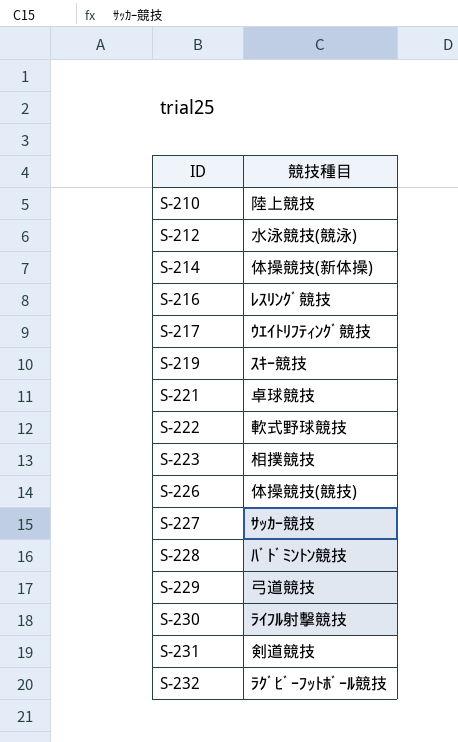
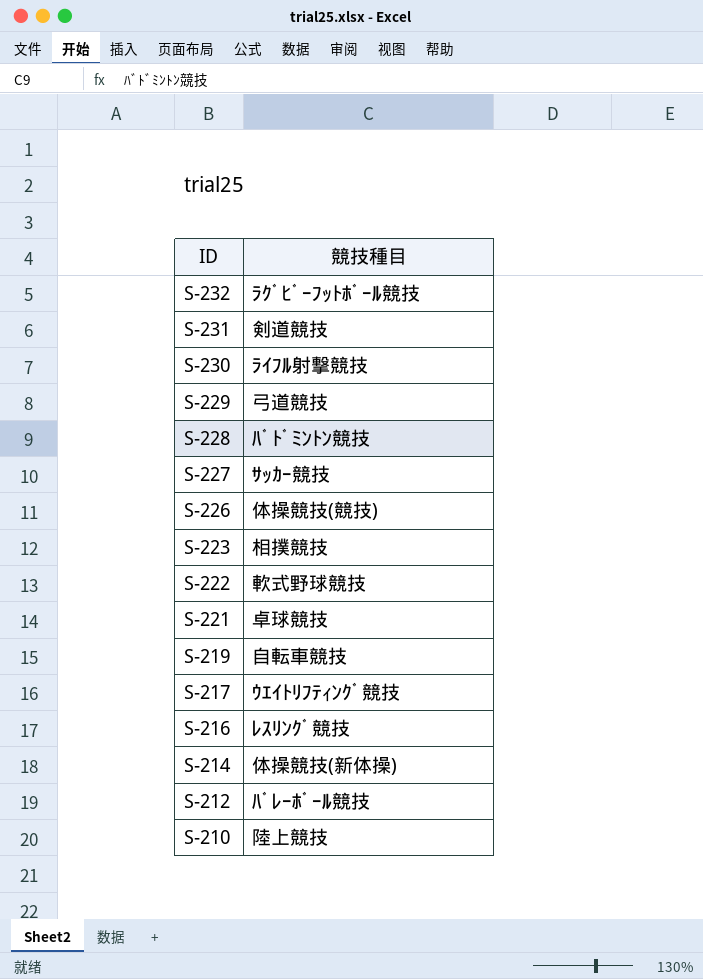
row order: ID ascending -> ID descending
S-219 | 競技種目: ｽｷｰ競技 -> 自転車競技
S-212 | 競技種目: 水泳競技(競泳) -> ﾊﾞﾚｰﾎﾞｰﾙ競技

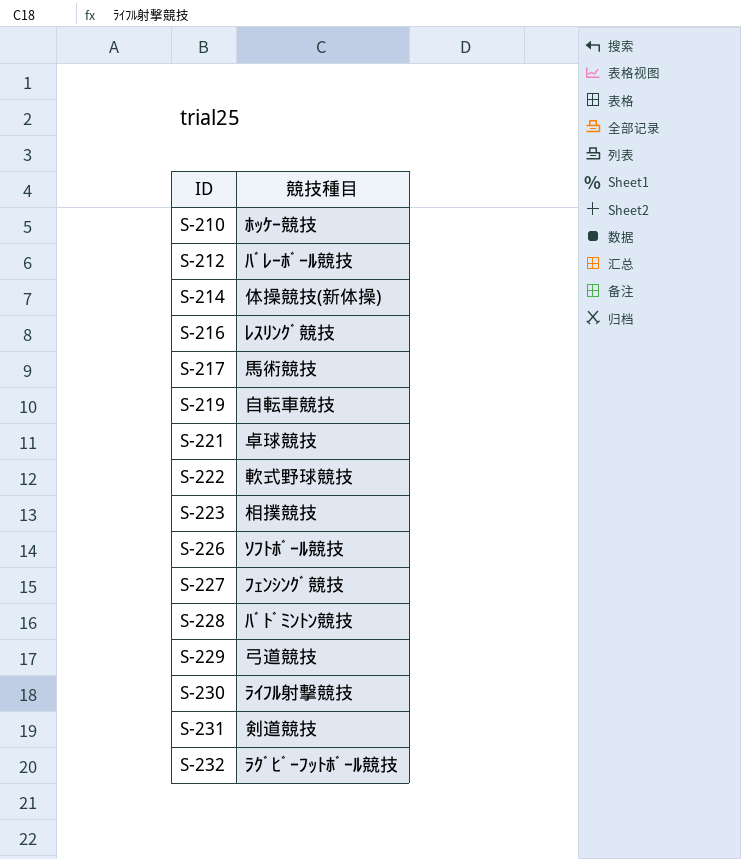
row order: ID descending -> ID ascending
S-210 | 競技種目: 陸上競技 -> ﾎｯｹｰ競技
S-217 | 競技種目: ｳｴｲﾄﾘﾌﾃｨﾝｸﾞ競技 -> 馬術競技
S-226 | 競技種目: 体操競技(競技) -> ｿﾌﾄﾎﾞｰﾙ競技
S-227 | 競技種目: ｻｯｶｰ競技 -> ﾌｪﾝｼﾝｸﾞ競技

